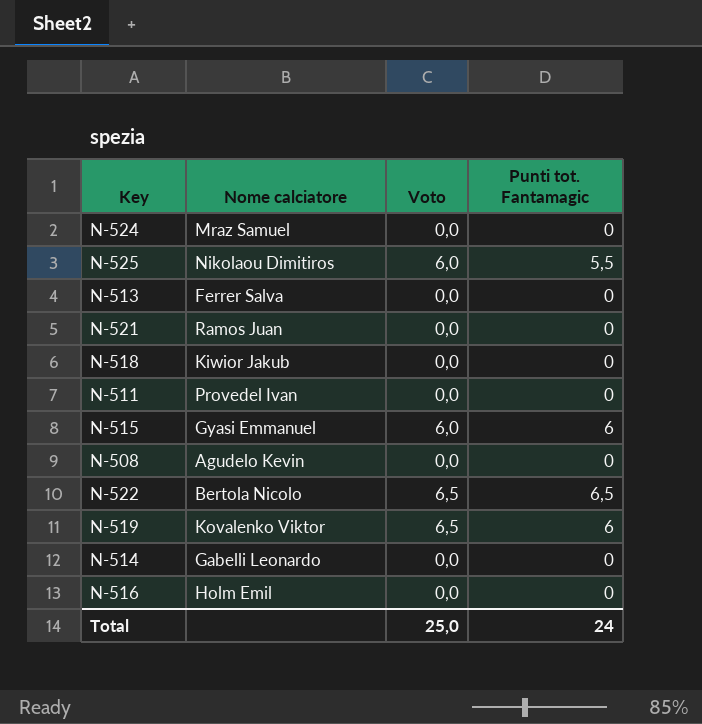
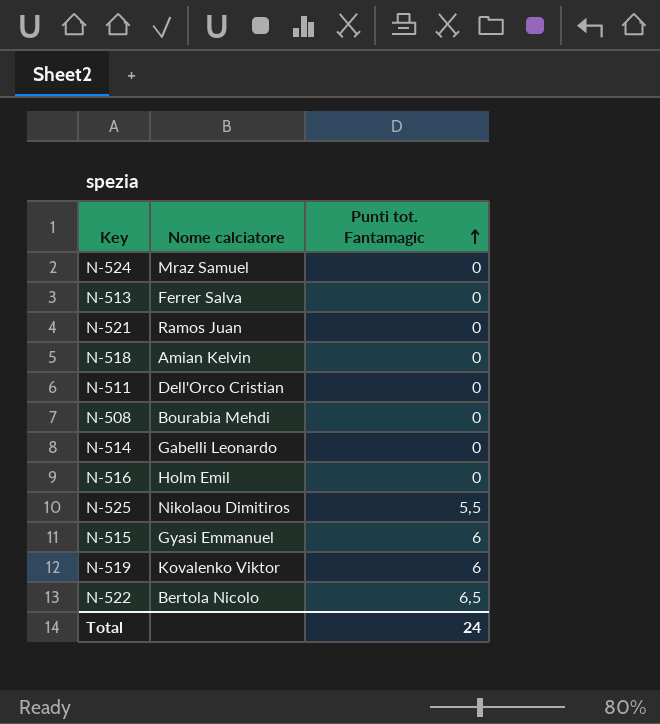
row order: none -> Punti tot. Fantamagic ascending
column Voto | position: 3 -> none
N-518 | Nome calciatore: Kiwior Jakub -> Amian Kelvin
N-511 | Nome calciatore: Provedel Ivan -> Dell'Orco Cristian
N-508 | Nome calciatore: Agudelo Kevin -> Bourabia Mehdi

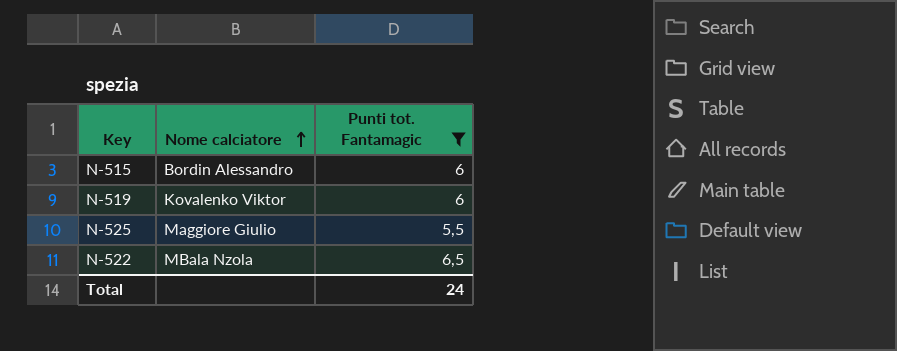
filter: none -> Punti tot. Fantamagic != 0
row order: Punti tot. Fantamagic ascending -> Nome calciatore ascending
N-515 | Nome calciatore: Gyasi Emmanuel -> Bordin Alessandro
N-525 | Nome calciatore: Nikolaou Dimitiros -> Maggiore Giulio
N-522 | Nome calciatore: Bertola Nicolo -> MBala Nzola

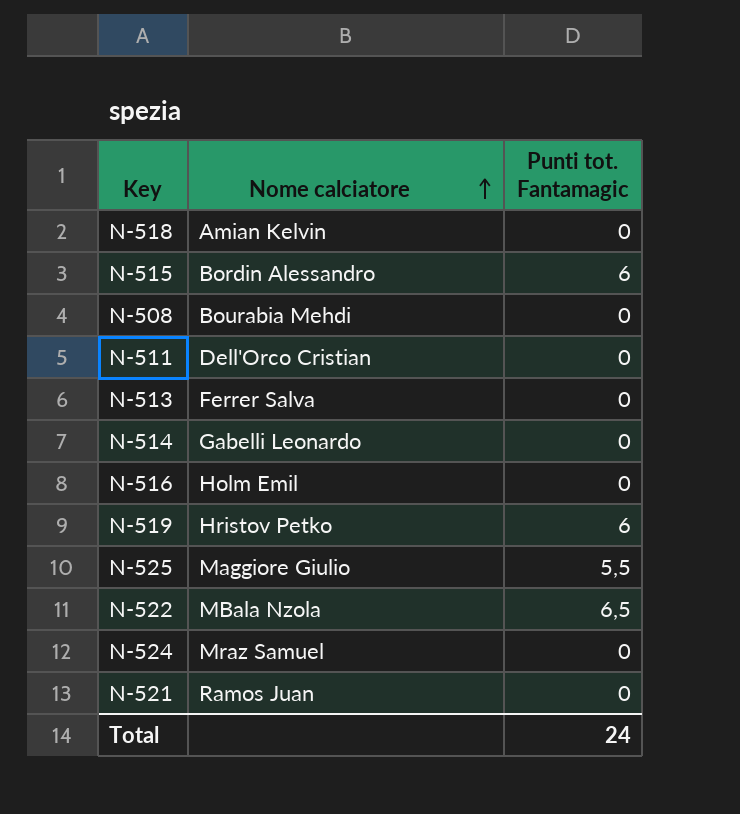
filter: Punti tot. Fantamagic != 0 -> none
N-519 | Nome calciatore: Kovalenko Viktor -> Hristov Petko

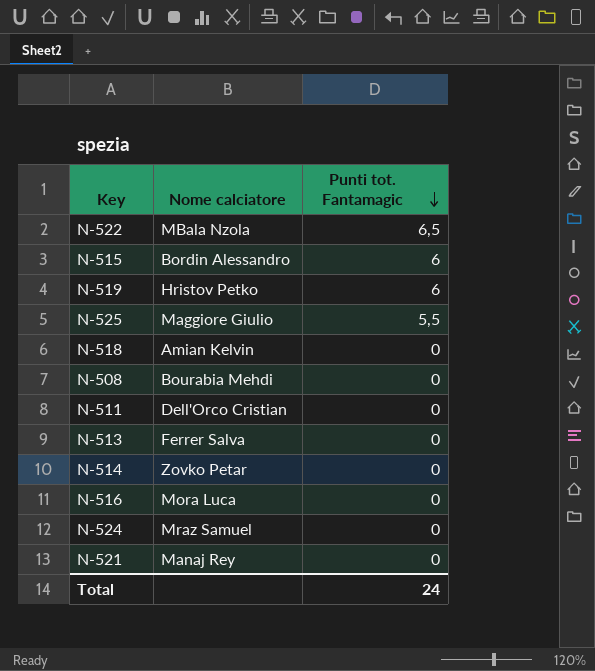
row order: Nome calciatore ascending -> Punti tot. Fantamagic descending
N-514 | Nome calciatore: Gabelli Leonardo -> Zovko Petar
N-516 | Nome calciatore: Holm Emil -> Mora Luca
N-521 | Nome calciatore: Ramos Juan -> Manaj Rey

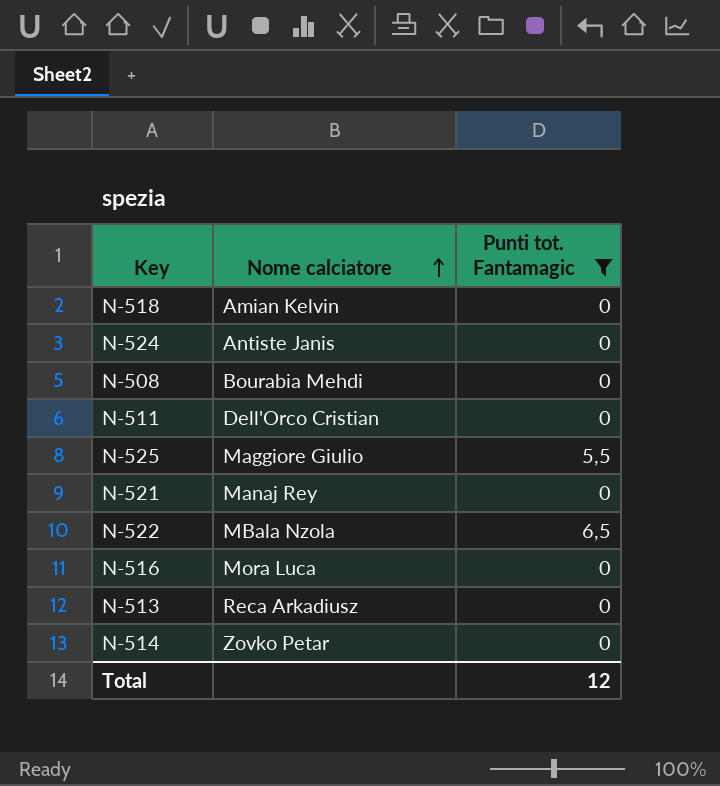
filter: none -> Punti tot. Fantamagic != 6
row order: Punti tot. Fantamagic descending -> Nome calciatore ascending
N-524 | Nome calciatore: Mraz Samuel -> Antiste Janis
N-513 | Nome calciatore: Ferrer Salva -> Reca Arkadiusz
Total | Punti tot. Fantamagic: 24 -> 12

